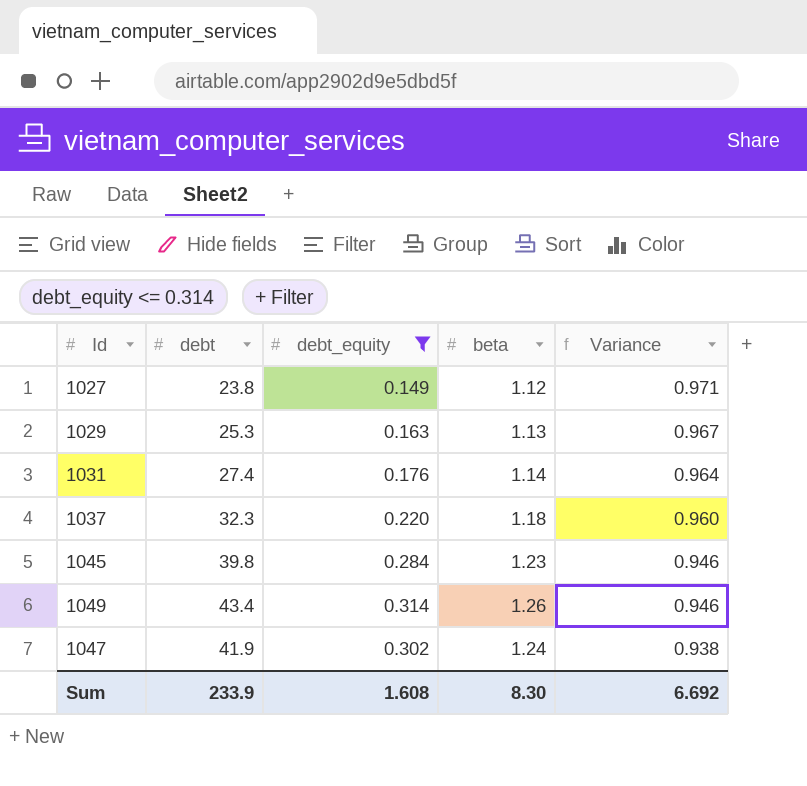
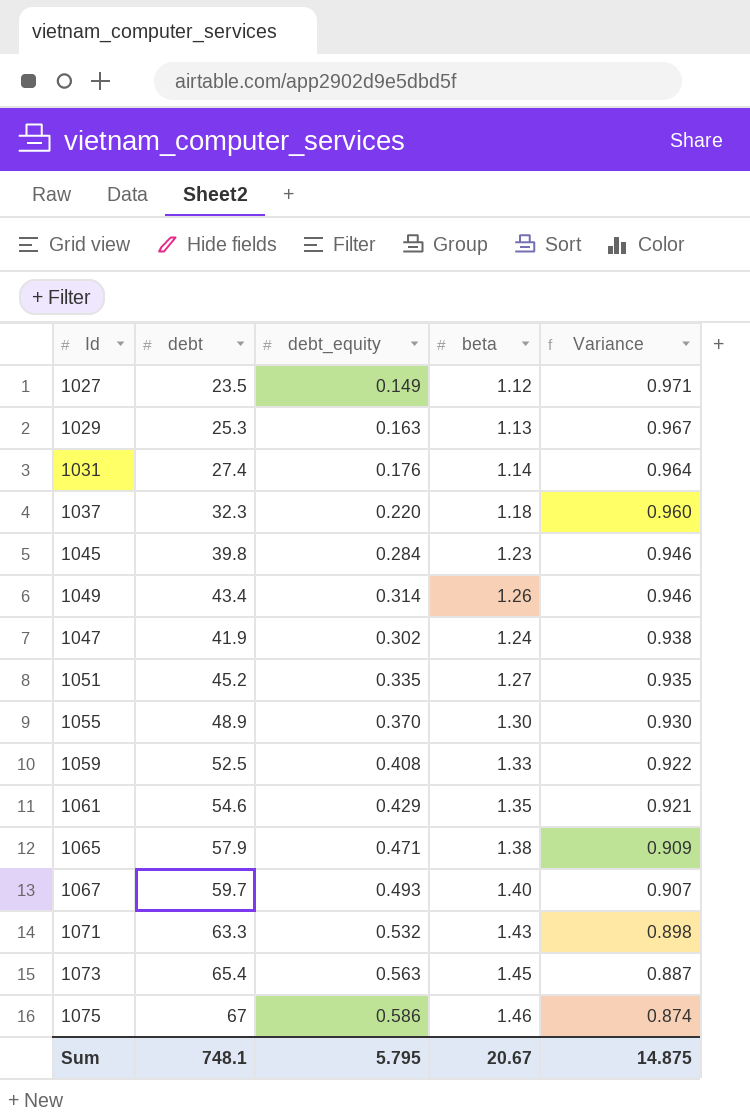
filter: debt_equity <= 0.314 -> none
1027 | debt: 23.8 -> 23.5
Sum | debt: 233.9 -> 748.1
Sum | debt_equity: 1.608 -> 5.795
Sum | beta: 8.30 -> 20.67
Sum | Variance: 6.692 -> 14.875

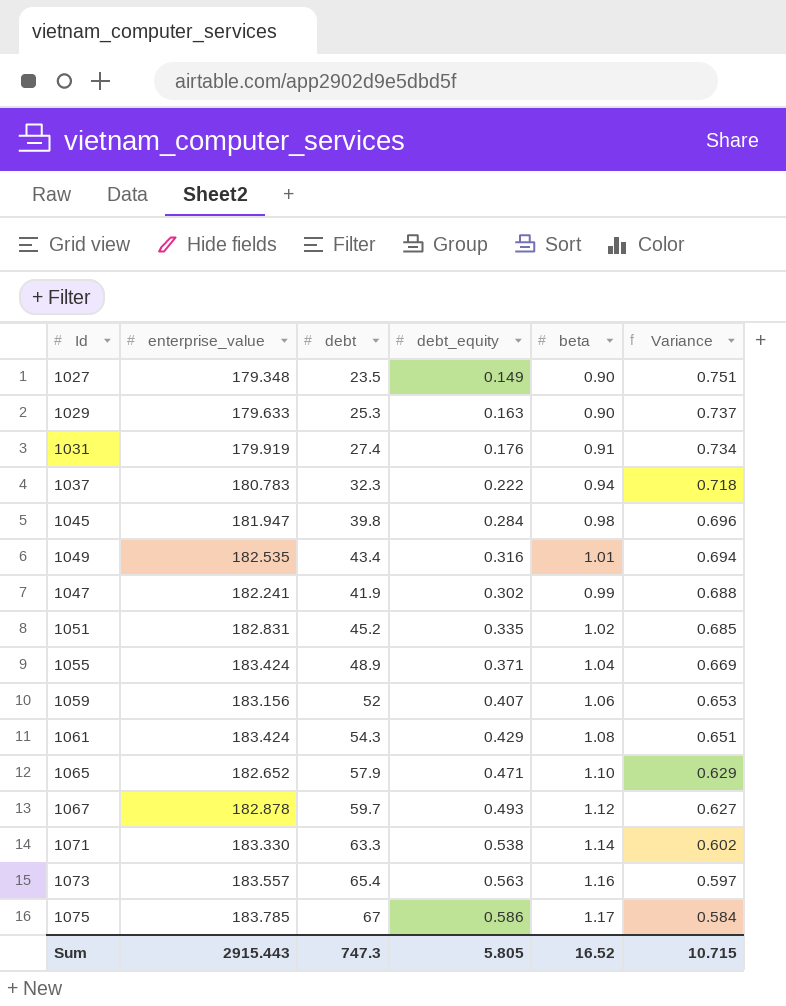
column enterprise_value | position: none -> 2
1027 | beta: 1.12 -> 0.90
1027 | Variance: 0.971 -> 0.751
1029 | beta: 1.13 -> 0.90
1029 | Variance: 0.967 -> 0.737
1031 | beta: 1.14 -> 0.91
1031 | Variance: 0.964 -> 0.734
1037 | debt_equity: 0.220 -> 0.222
1037 | beta: 1.18 -> 0.94
1037 | Variance: 0.960 -> 0.718
1045 | beta: 1.23 -> 0.98
1045 | Variance: 0.946 -> 0.696
1049 | debt_equity: 0.314 -> 0.316
1049 | beta: 1.26 -> 1.01
1049 | Variance: 0.946 -> 0.694
1047 | beta: 1.24 -> 0.99
1047 | Variance: 0.938 -> 0.688
1051 | beta: 1.27 -> 1.02
1051 | Variance: 0.935 -> 0.685
1055 | debt_equity: 0.370 -> 0.371
1055 | beta: 1.30 -> 1.04
1055 | Variance: 0.930 -> 0.669
1059 | debt: 52.5 -> 52
1059 | debt_equity: 0.408 -> 0.407
1059 | beta: 1.33 -> 1.06
1059 | Variance: 0.922 -> 0.653
1061 | debt: 54.6 -> 54.3
1061 | beta: 1.35 -> 1.08
1061 | Variance: 0.921 -> 0.651
1065 | beta: 1.38 -> 1.10
1065 | Variance: 0.909 -> 0.629
1067 | beta: 1.40 -> 1.12
1067 | Variance: 0.907 -> 0.627
1071 | debt_equity: 0.532 -> 0.538
1071 | beta: 1.43 -> 1.14
1071 | Variance: 0.898 -> 0.602
1073 | beta: 1.45 -> 1.16
1073 | Variance: 0.887 -> 0.597
1075 | beta: 1.46 -> 1.17
1075 | Variance: 0.874 -> 0.584
Sum | debt: 748.1 -> 747.3
Sum | debt_equity: 5.795 -> 5.805
Sum | beta: 20.67 -> 16.52
Sum | Variance: 14.875 -> 10.715

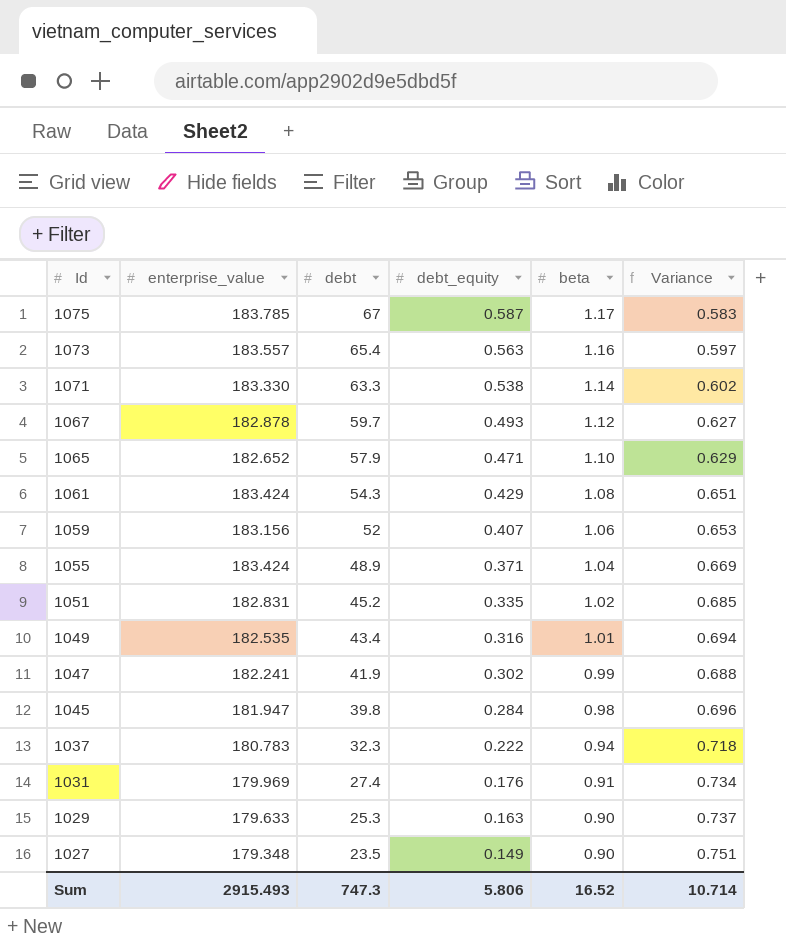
row order: Variance descending -> Id descending
1075 | debt_equity: 0.586 -> 0.587
1075 | Variance: 0.584 -> 0.583
1031 | enterprise_value: 179.919 -> 179.969
Sum | enterprise_value: 2915.443 -> 2915.493
Sum | debt_equity: 5.805 -> 5.806
Sum | Variance: 10.715 -> 10.714

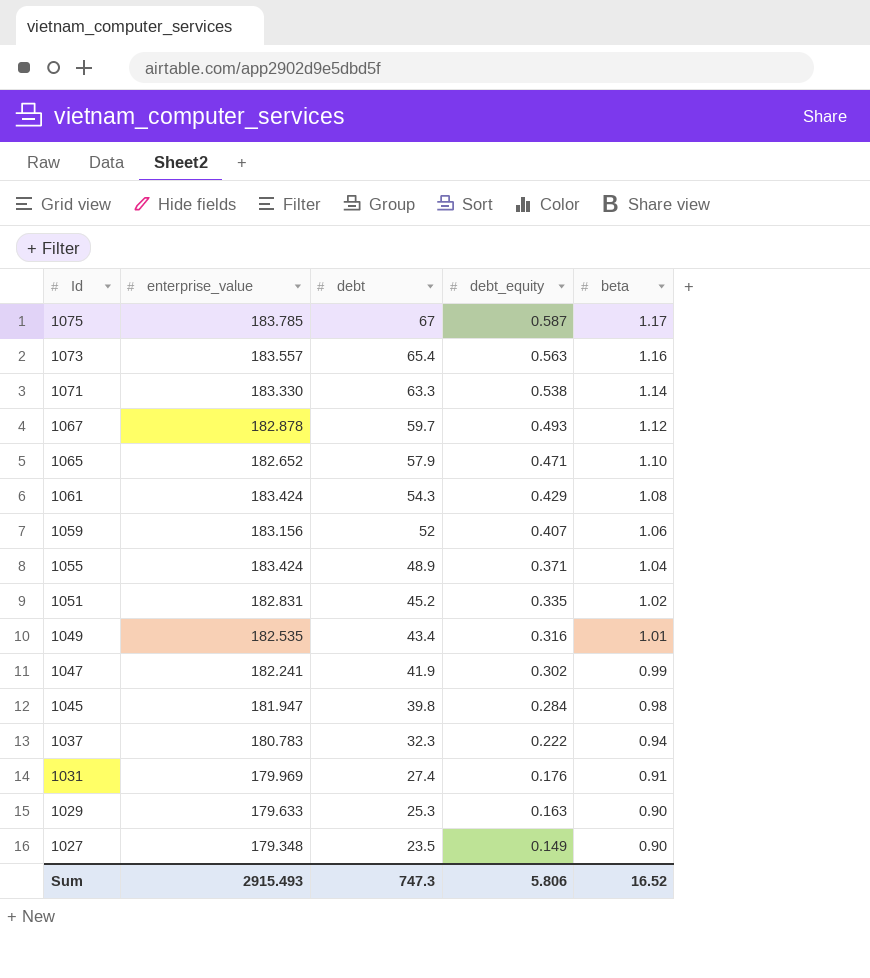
column Variance | formula: [beta] - [debt_equity] -> none

